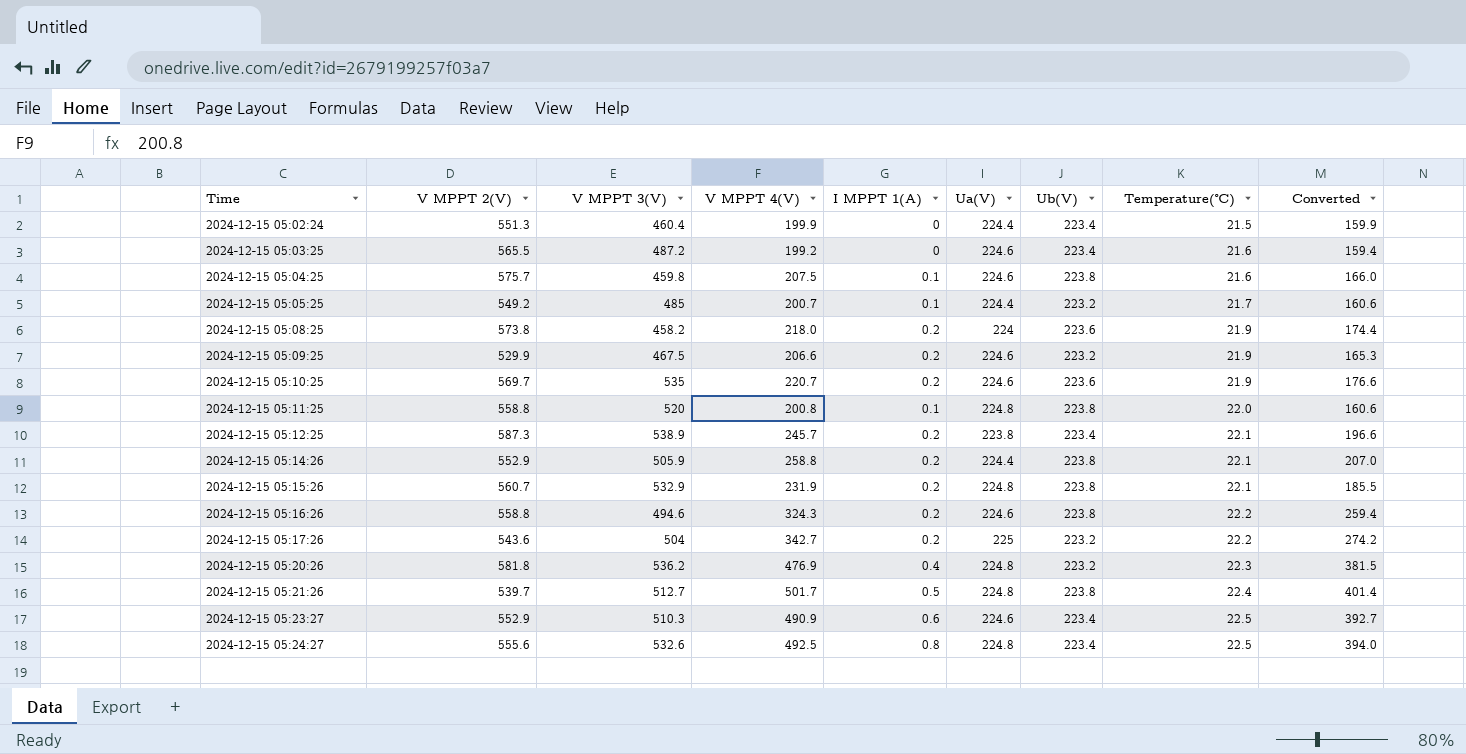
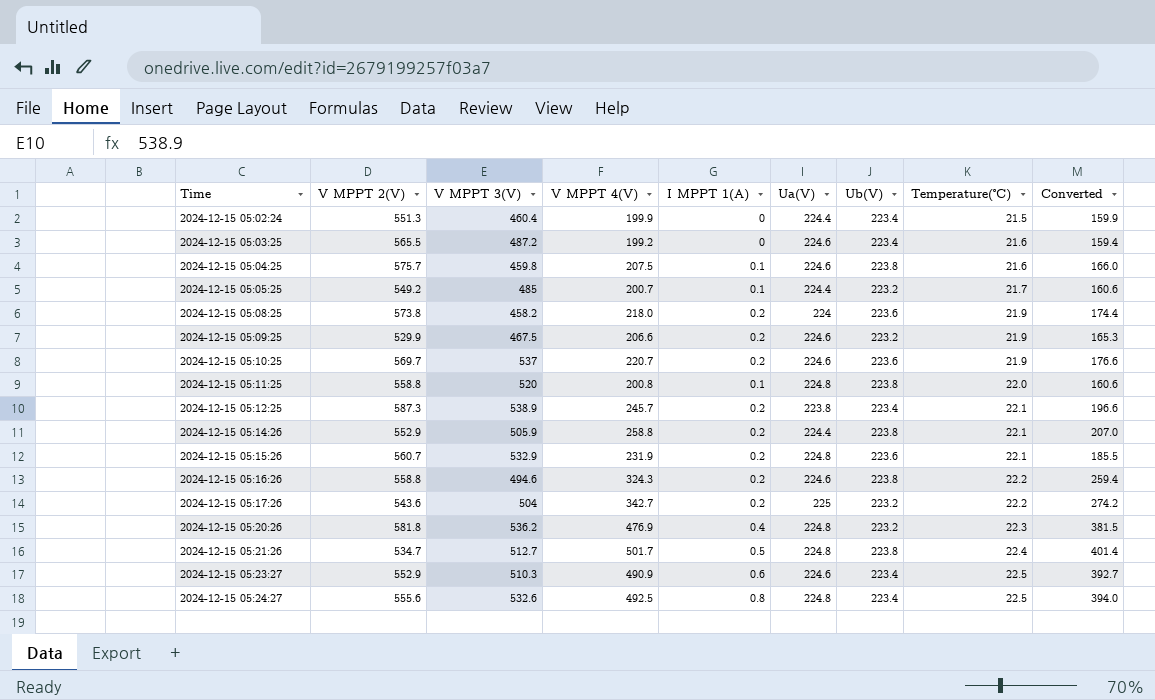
2024-12-15 05:10:25 | V MPPT 3(V): 535 -> 537
2024-12-15 05:15:26 | Ub(V): 223.8 -> 223.6
2024-12-15 05:21:26 | V MPPT 2(V): 539.7 -> 534.7

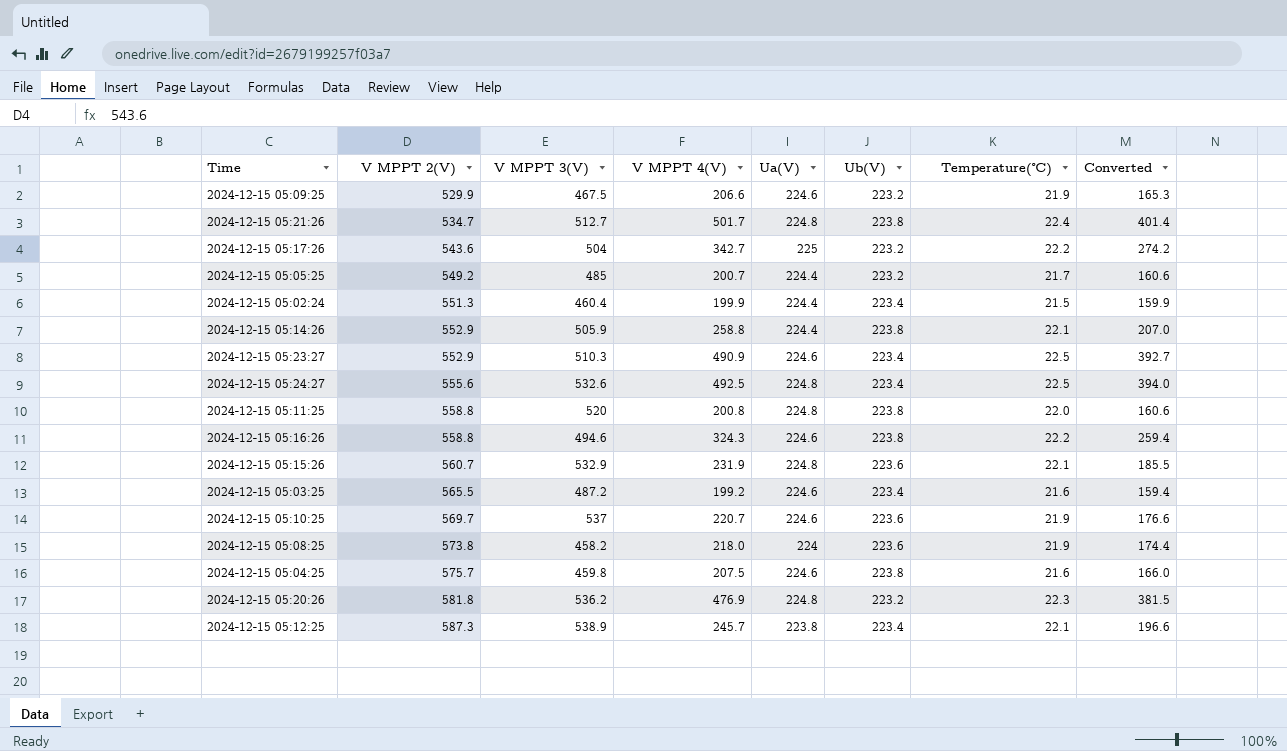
row order: Time ascending -> V MPPT 2(V) ascending
column I MPPT 1(A) | position: 5 -> none

